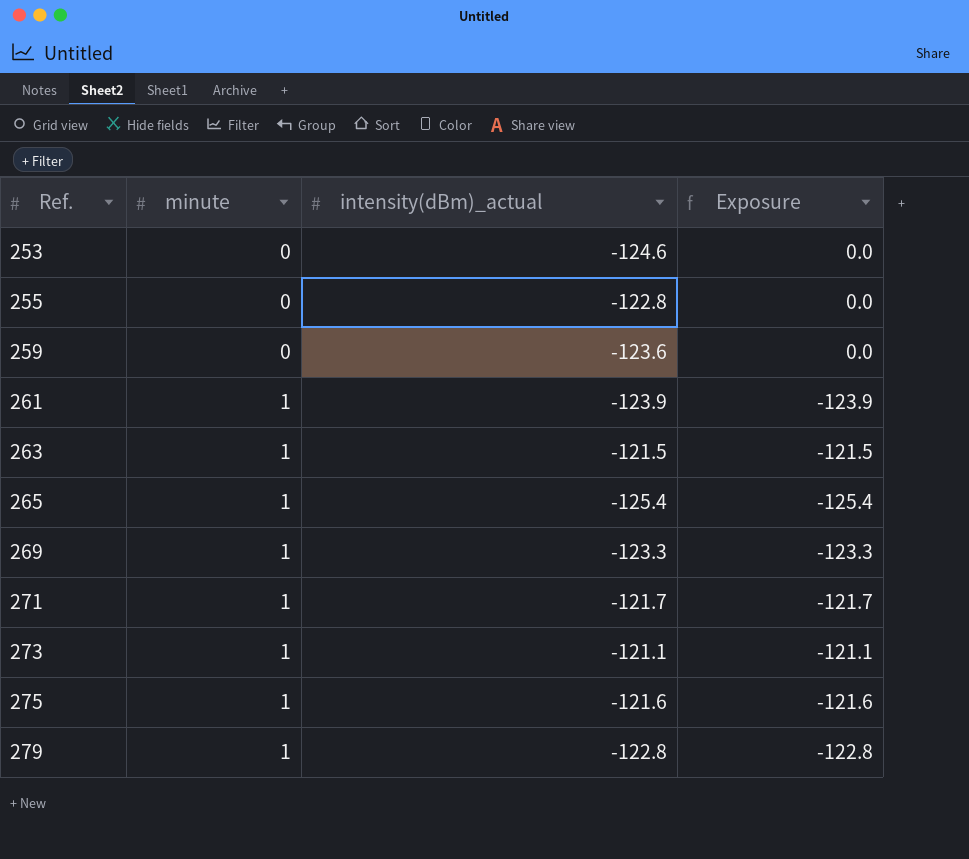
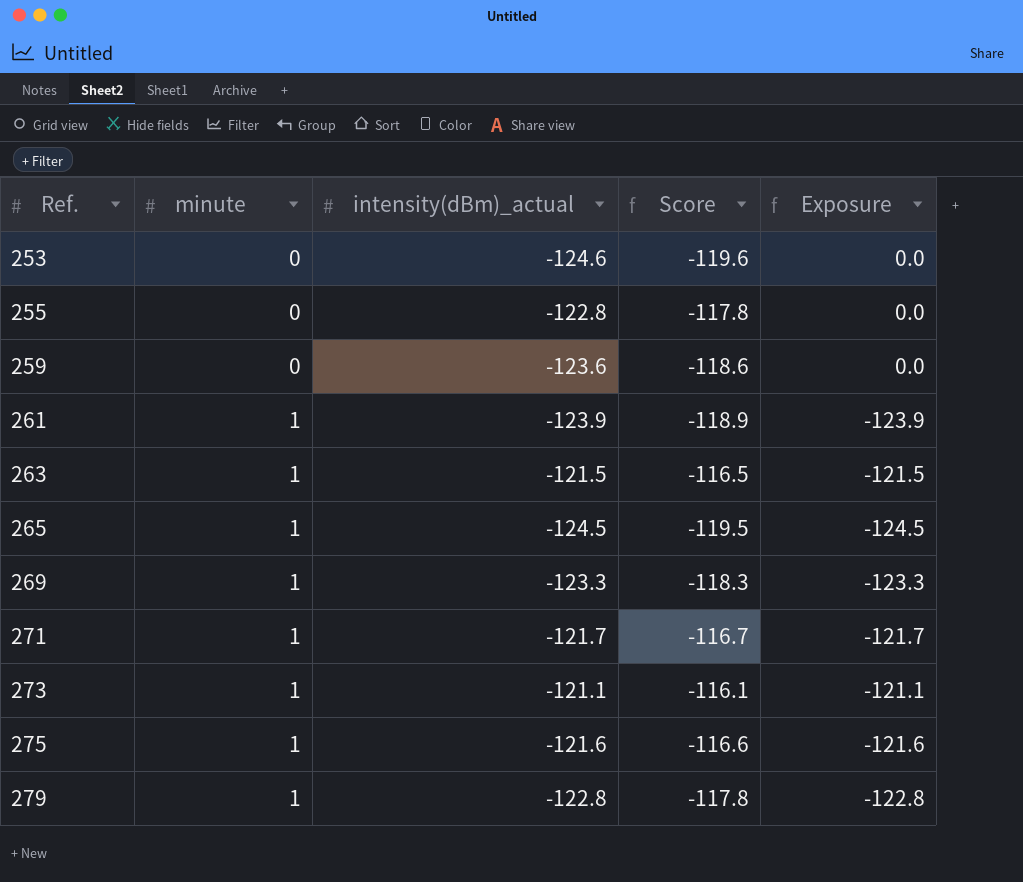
column Score | formula: none -> [intensity(dBm)_actual] + 5
265 | intensity(dBm)_actual: -125.4 -> -124.5
265 | Exposure: -125.4 -> -124.5

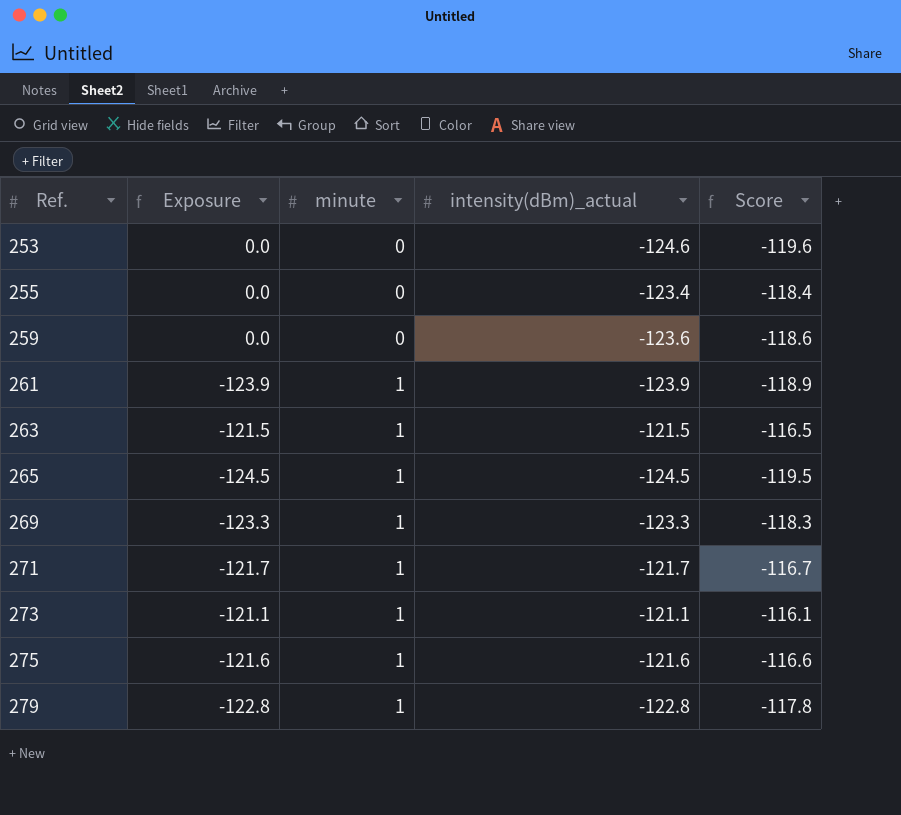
column Exposure | position: 5 -> 2
255 | intensity(dBm)_actual: -122.8 -> -123.4
255 | Score: -117.8 -> -118.4

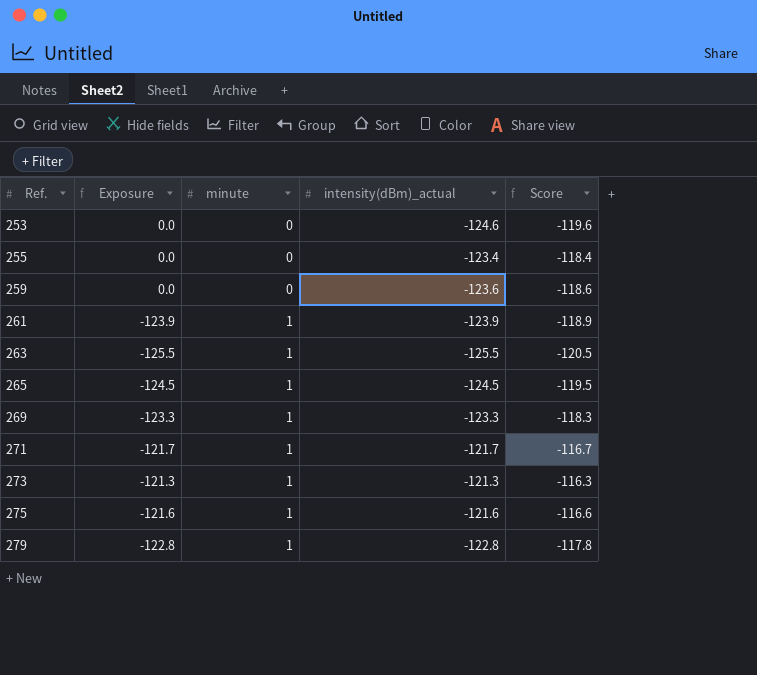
263 | Exposure: -121.5 -> -125.5
263 | intensity(dBm)_actual: -121.5 -> -125.5
263 | Score: -116.5 -> -120.5
273 | Exposure: -121.1 -> -121.3
273 | intensity(dBm)_actual: -121.1 -> -121.3
273 | Score: -116.1 -> -116.3

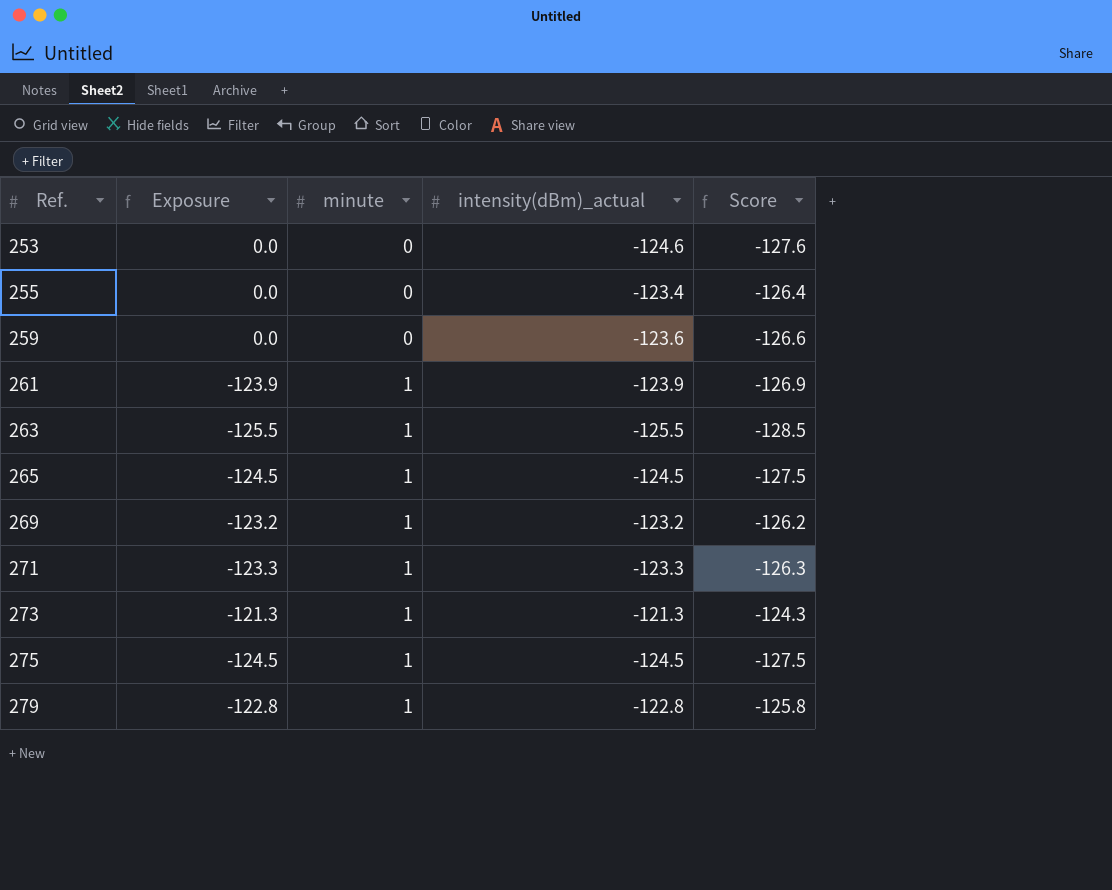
column Score | formula: [intensity(dBm)_actual] + 5 -> [intensity(dBm)_actual] - 3
269 | Exposure: -123.3 -> -123.2
269 | intensity(dBm)_actual: -123.3 -> -123.2
271 | Exposure: -121.7 -> -123.3
271 | intensity(dBm)_actual: -121.7 -> -123.3
275 | Exposure: -121.6 -> -124.5
275 | intensity(dBm)_actual: -121.6 -> -124.5

